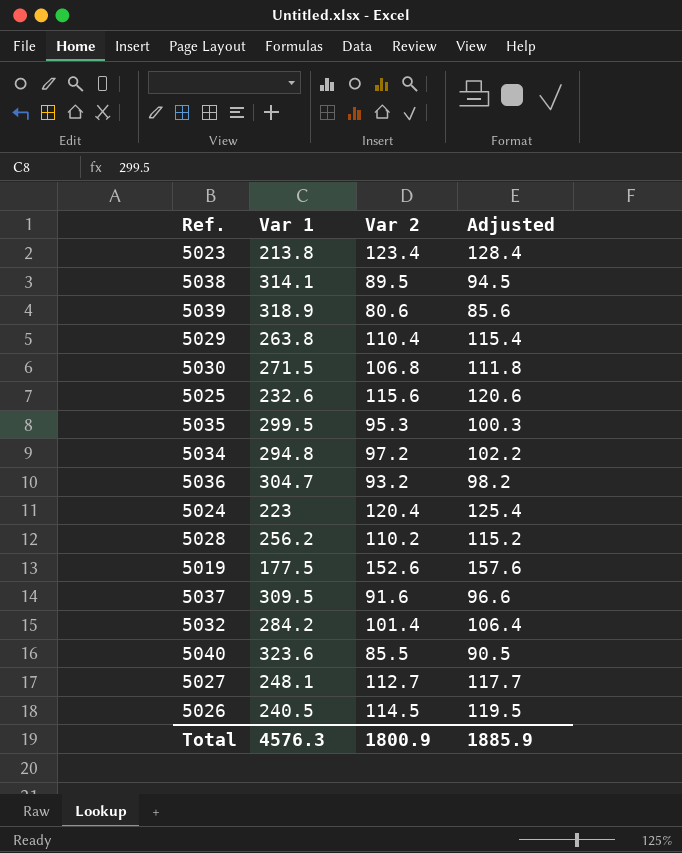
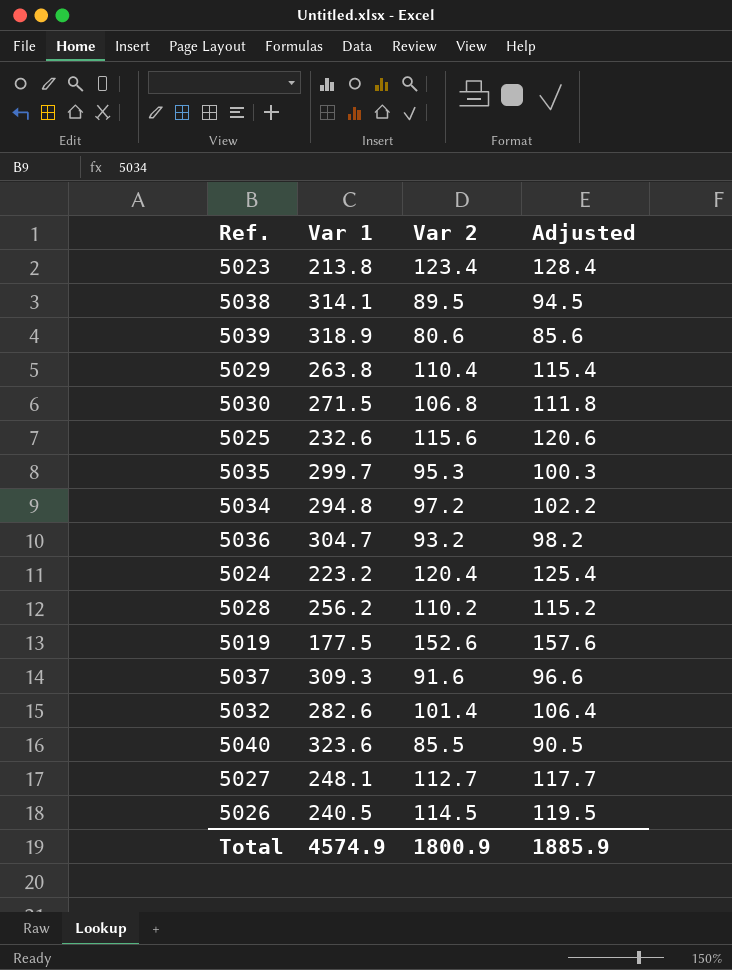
5035 | Var 1: 299.5 -> 299.7
5024 | Var 1: 223 -> 223.2
5037 | Var 1: 309.5 -> 309.3
5032 | Var 1: 284.2 -> 282.6
Total | Var 1: 4576.3 -> 4574.9

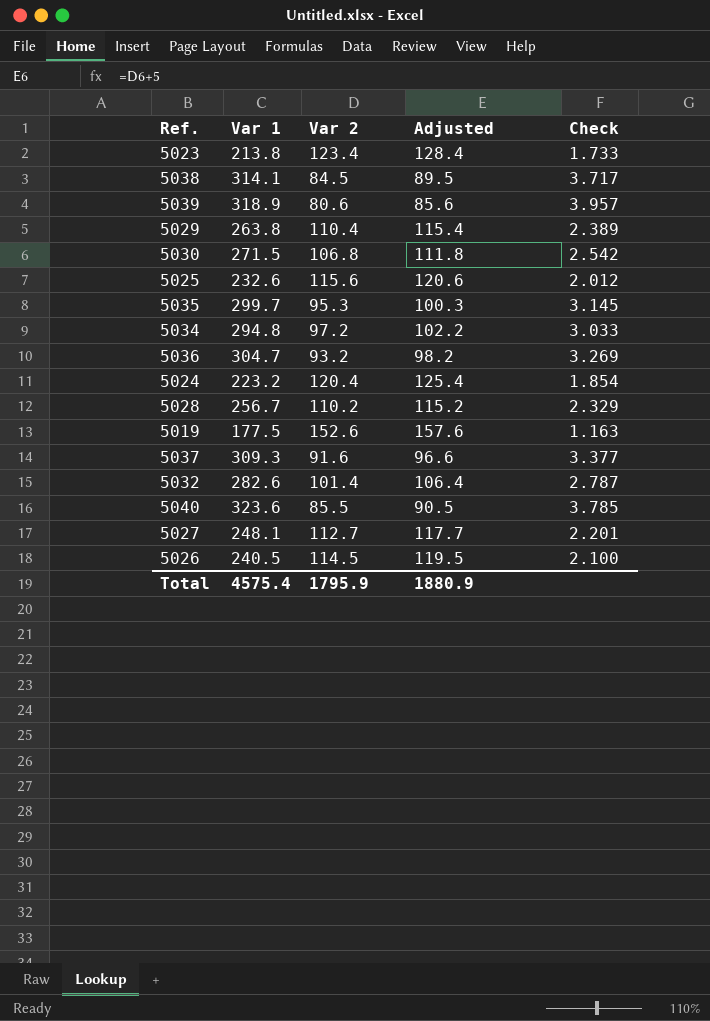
column Check | formula: none -> [Var 1] / [Var 2]
5038 | Var 2: 89.5 -> 84.5
5038 | Adjusted: 94.5 -> 89.5
5028 | Var 1: 256.2 -> 256.7
Total | Var 1: 4574.9 -> 4575.4
Total | Var 2: 1800.9 -> 1795.9
Total | Adjusted: 1885.9 -> 1880.9

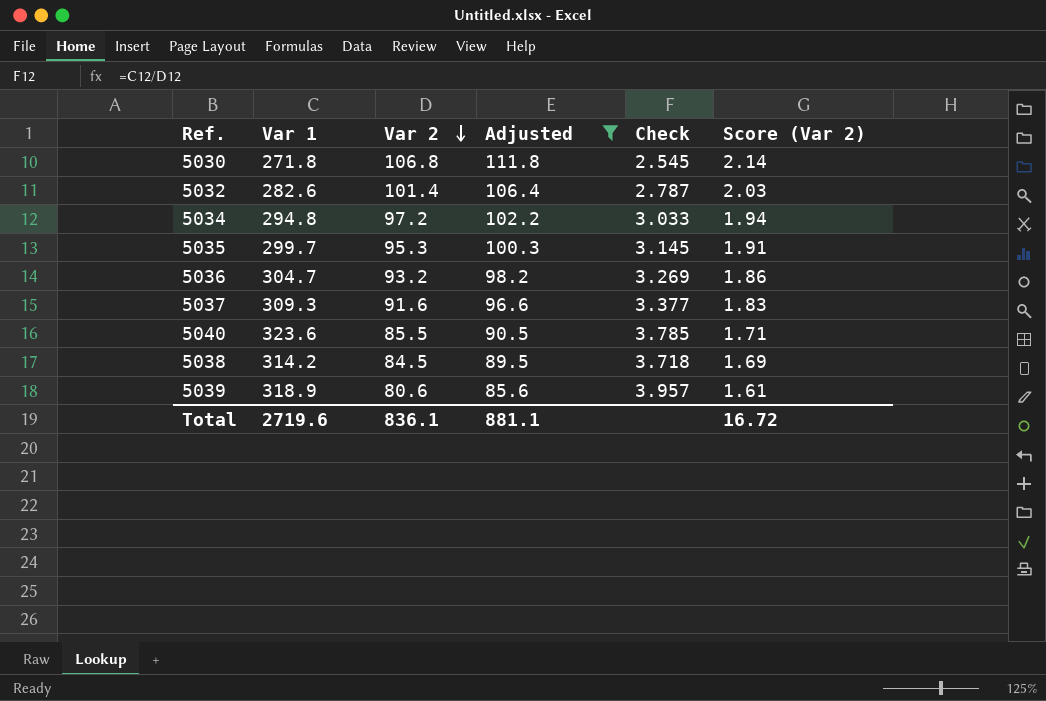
filter: none -> Adjusted <= 111.8
row order: none -> Var 2 descending
column Score (Var 2) | formula: none -> [Var 2] * 0.02
5030 | Var 1: 271.5 -> 271.8
5030 | Check: 2.542 -> 2.545
5038 | Var 1: 314.1 -> 314.2
5038 | Check: 3.717 -> 3.718
Total | Var 1: 4575.4 -> 2719.6
Total | Var 2: 1795.9 -> 836.1
Total | Adjusted: 1880.9 -> 881.1

